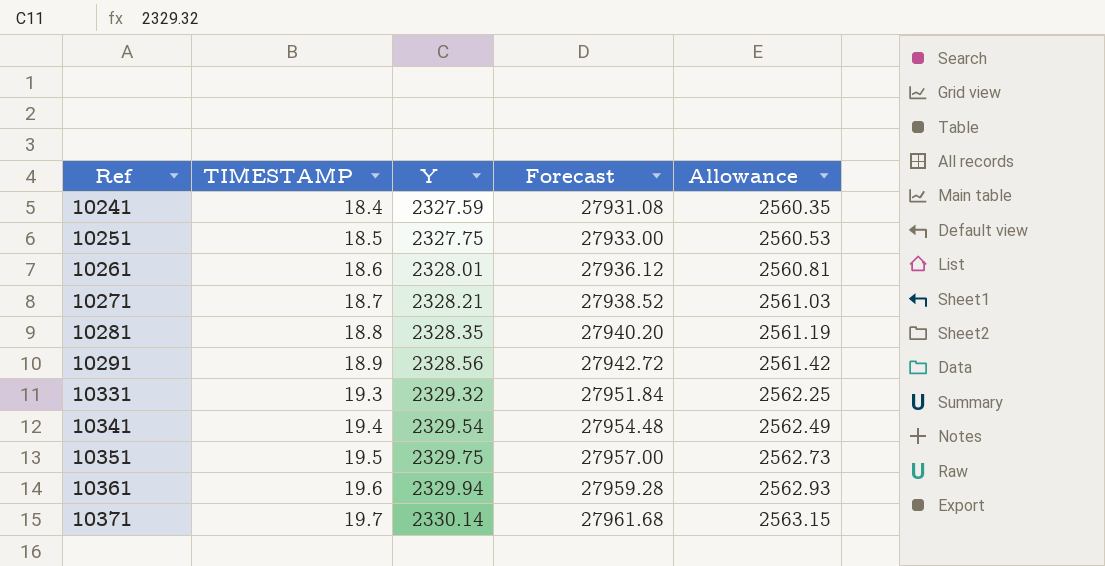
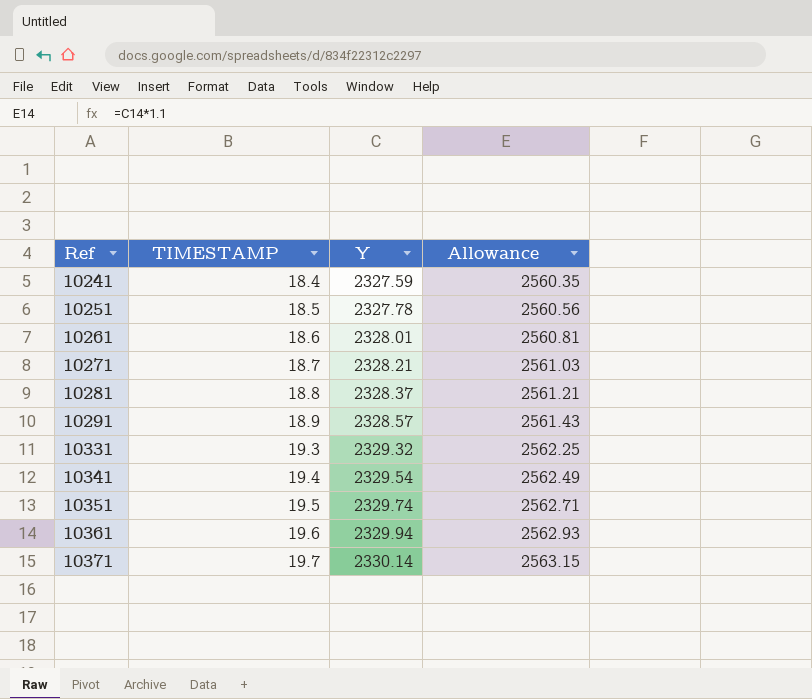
column Forecast | formula: [Y] * 12 -> none
10251 | Y: 2327.75 -> 2327.78
10251 | Allowance: 2560.53 -> 2560.56
10281 | Y: 2328.35 -> 2328.37
10281 | Allowance: 2561.19 -> 2561.21
10291 | Y: 2328.56 -> 2328.57
10291 | Allowance: 2561.42 -> 2561.43
10351 | Y: 2329.75 -> 2329.74
10351 | Allowance: 2562.73 -> 2562.71

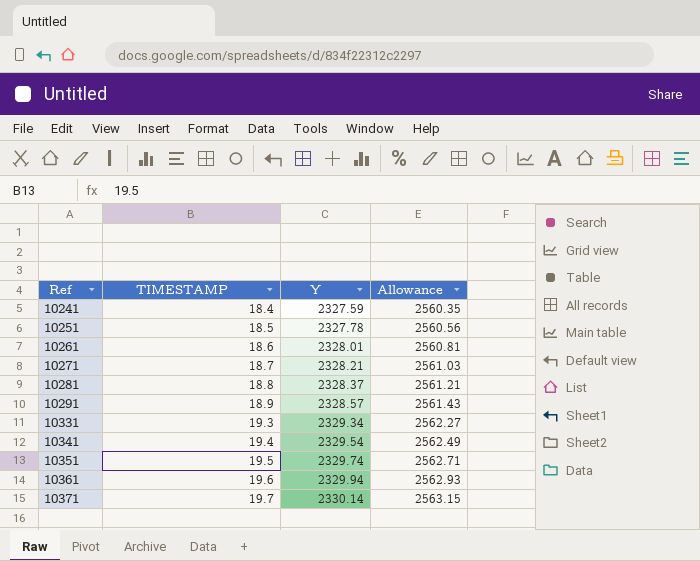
10331 | Y: 2329.32 -> 2329.34
10331 | Allowance: 2562.25 -> 2562.27

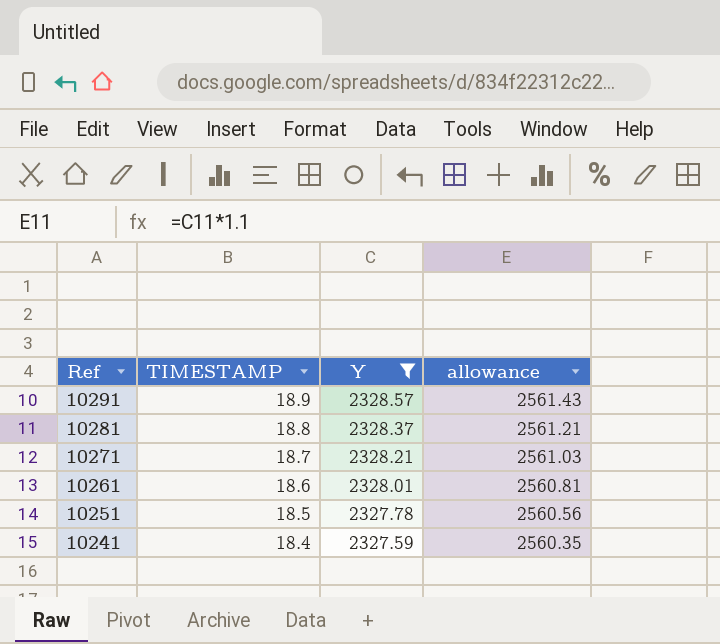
filter: none -> Y <= 2328.57
row order: Ref ascending -> Ref descending
column name: Allowance -> allowance

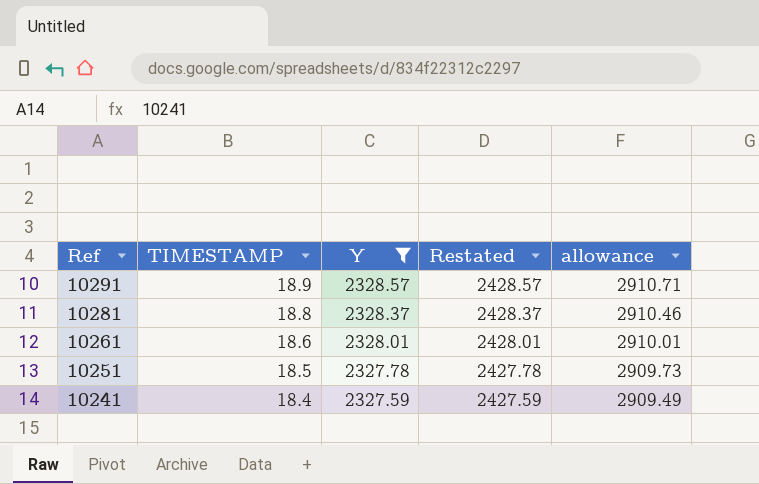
column Restated | formula: none -> [Y] + 100
column allowance | formula: [Y] * 1.1 -> [Y] * 1.25
row 10271: 18.7 | 2328.21 | 2561.03 -> none

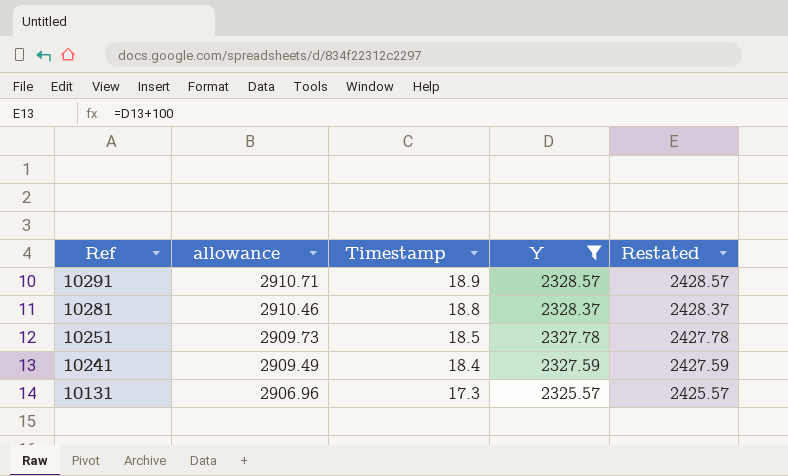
column allowance | position: 5 -> 2
column name: TIMESTAMP -> Timestamp
row 10261: 18.6 | 2328.01 | 2428.01 | 2910.01 -> none
row 10131: none -> 2906.96 | 17.3 | 2325.57 | 2425.57

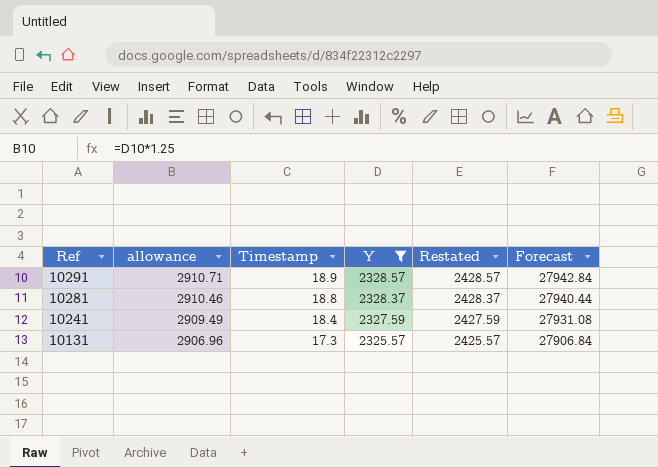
column Forecast | formula: none -> [Y] * 12
row 10251: 2909.73 | 18.5 | 2327.78 | 2427.78 -> none

